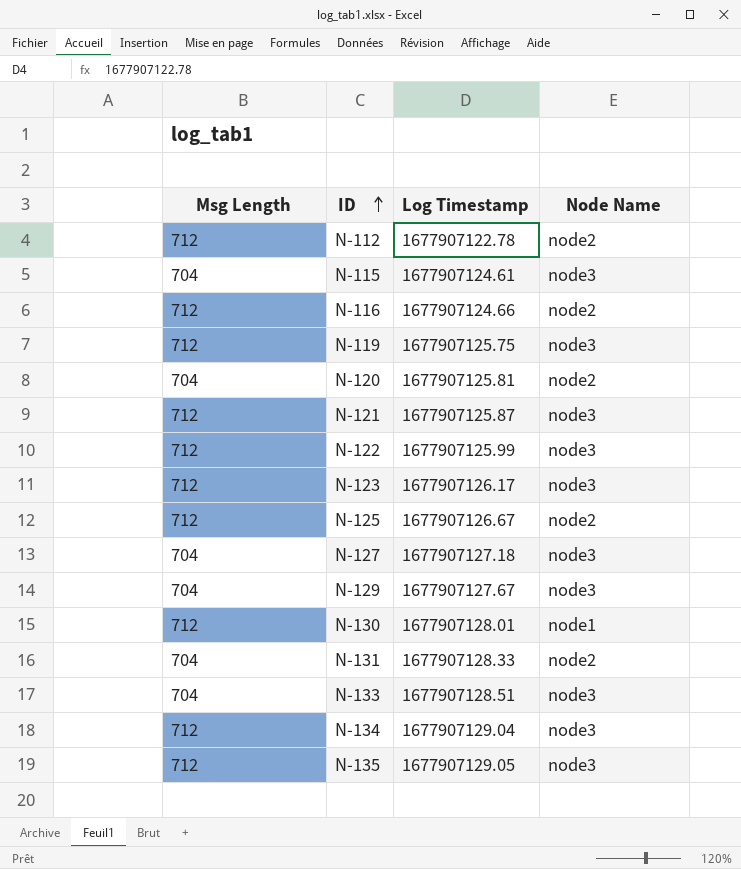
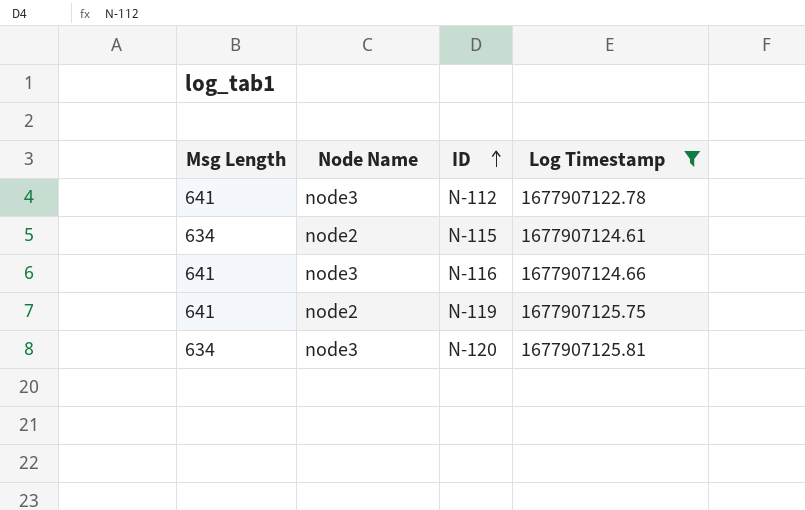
filter: none -> Log Timestamp <= 1677907125.81
column Node Name | position: 4 -> 2
N-112 | Msg Length: 712 -> 641
N-112 | Node Name: node2 -> node3
N-115 | Msg Length: 704 -> 634
N-115 | Node Name: node3 -> node2
N-116 | Msg Length: 712 -> 641
N-116 | Node Name: node2 -> node3
N-119 | Msg Length: 712 -> 641
N-119 | Node Name: node3 -> node2
N-120 | Msg Length: 704 -> 634
N-120 | Node Name: node2 -> node3

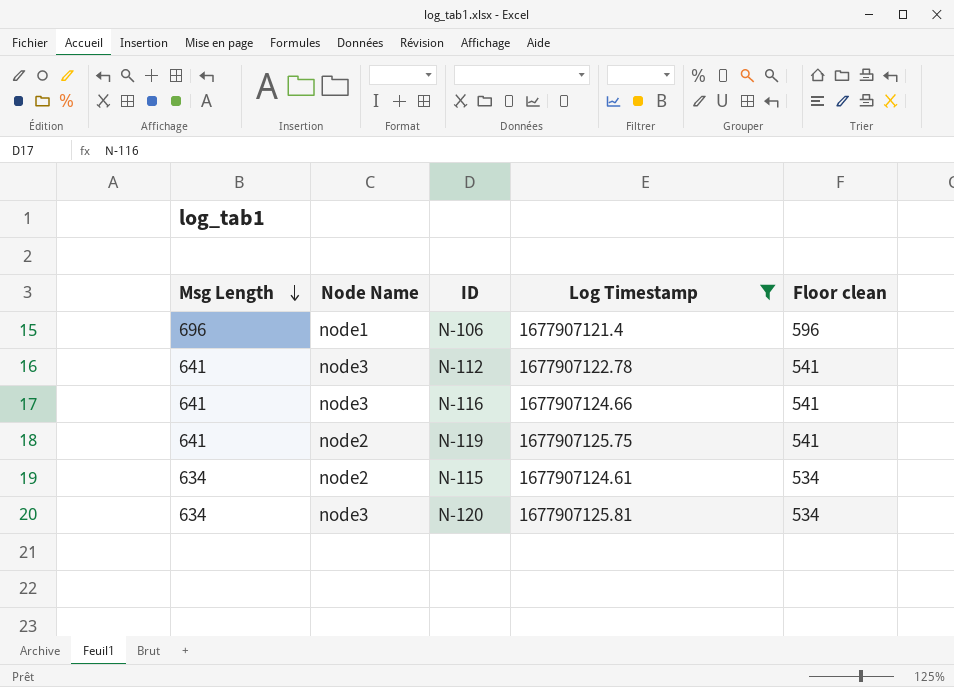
row order: ID ascending -> Msg Length descending
column Floor clean | formula: none -> [Msg Length] - 100
row N-106: none -> 696 | node1 | 1677907121.4 | 596

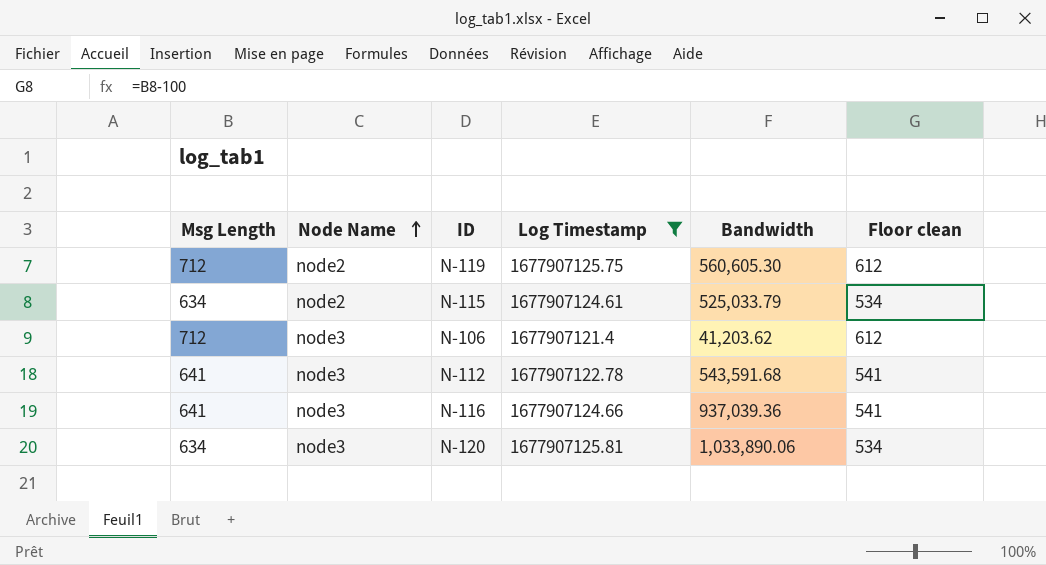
row order: Msg Length descending -> Node Name ascending
column Bandwidth | position: none -> 5
N-119 | Msg Length: 641 -> 712
N-119 | Floor clean: 541 -> 612
N-106 | Msg Length: 696 -> 712
N-106 | Node Name: node1 -> node3
N-106 | Floor clean: 596 -> 612

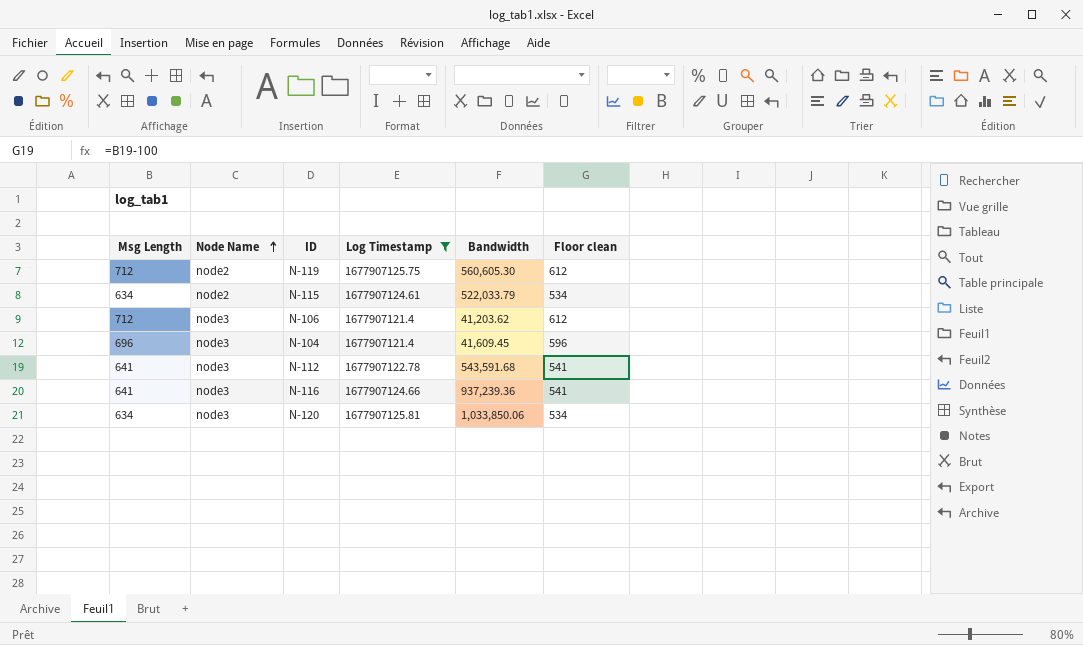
N-115 | Bandwidth: 525,033.79 -> 522,033.79
row N-104: none -> 696 | node3 | 1677907121.4 | 41,609.45 | 596
N-116 | Bandwidth: 937,039.36 -> 937,239.36
N-120 | Bandwidth: 1,033,890.06 -> 1,033,850.06

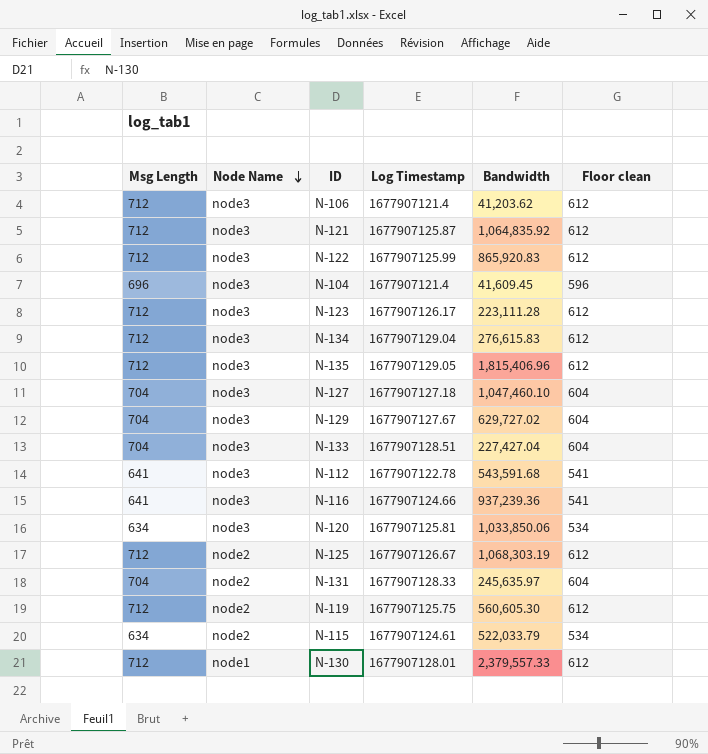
filter: Log Timestamp <= 1677907125.81 -> none
row order: Node Name ascending -> Node Name descending

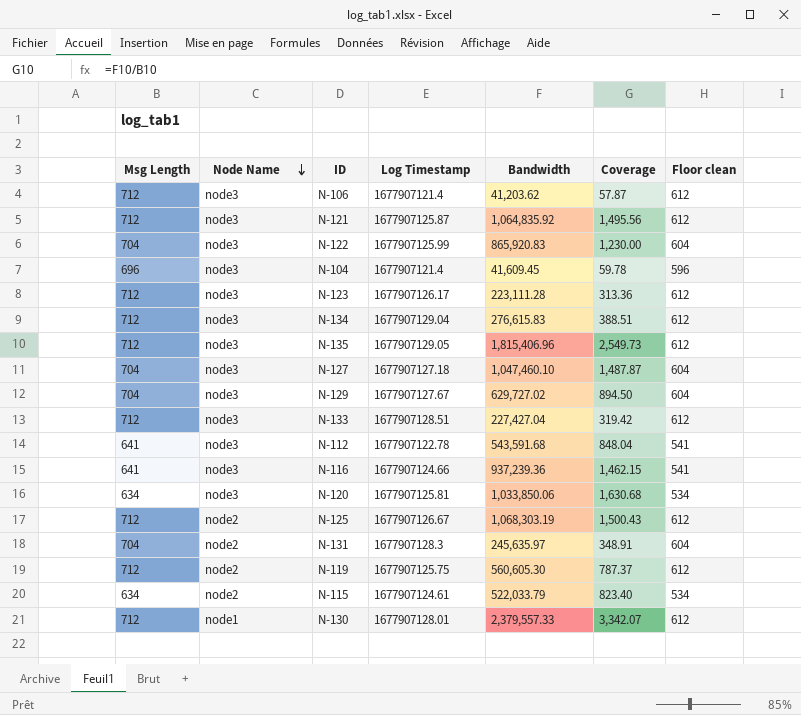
column Coverage | formula: none -> [Bandwidth] / [Msg Length]
N-122 | Msg Length: 712 -> 704
N-122 | Floor clean: 612 -> 604
N-133 | Msg Length: 704 -> 712
N-133 | Floor clean: 604 -> 612
N-131 | Log Timestamp: 1677907128.33 -> 1677907128.3

